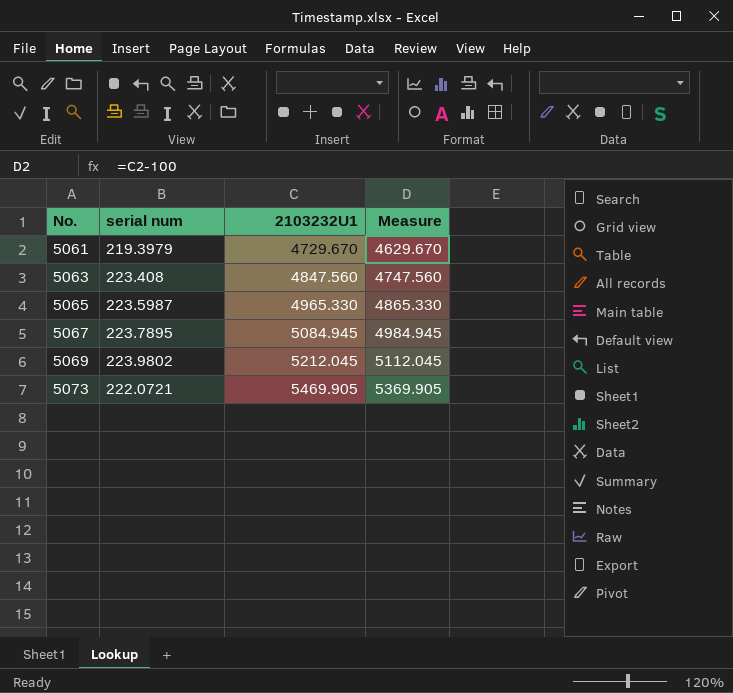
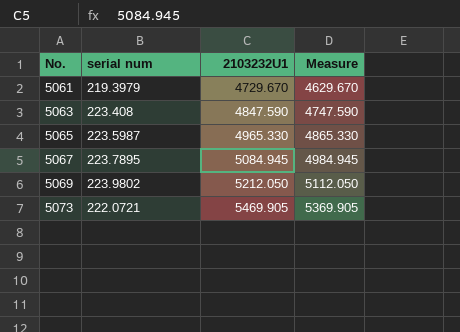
5063 | 2103232U1: 4847.560 -> 4847.590
5063 | Measure: 4747.560 -> 4747.590
5069 | 2103232U1: 5212.045 -> 5212.050
5069 | Measure: 5112.045 -> 5112.050

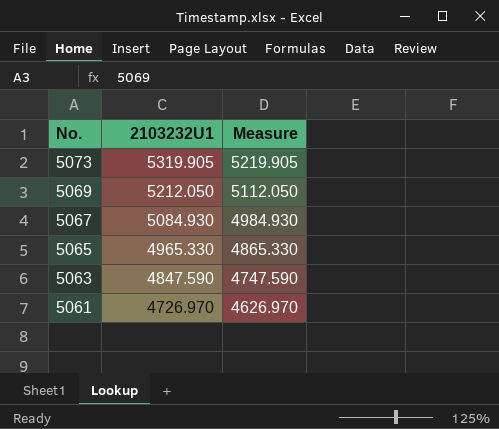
row order: No. ascending -> No. descending
column serial num | position: 2 -> none
5073 | 2103232U1: 5469.905 -> 5319.905
5073 | Measure: 5369.905 -> 5219.905
5067 | 2103232U1: 5084.945 -> 5084.930
5067 | Measure: 4984.945 -> 4984.930
5061 | 2103232U1: 4729.670 -> 4726.970
5061 | Measure: 4629.670 -> 4626.970

